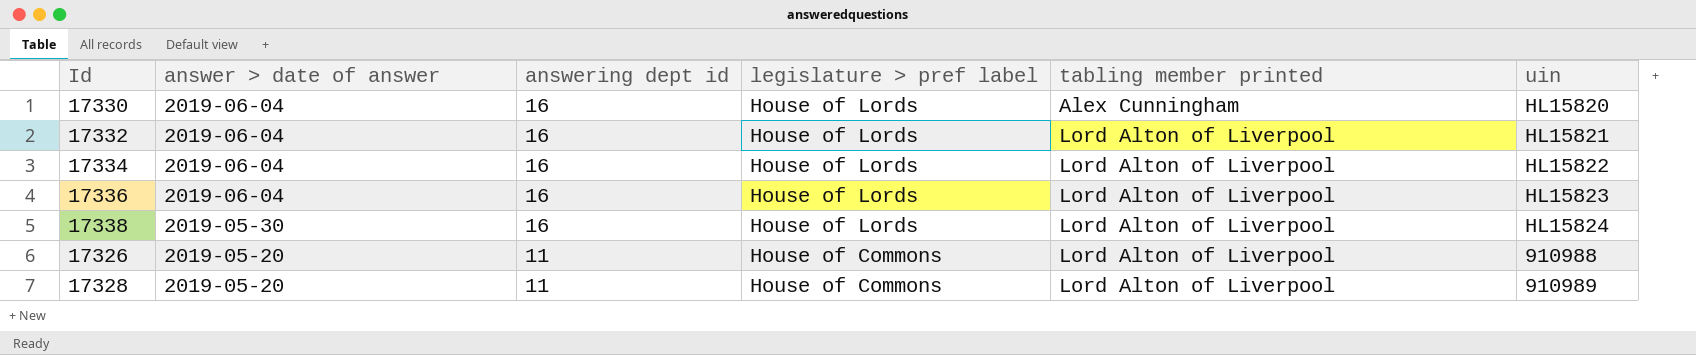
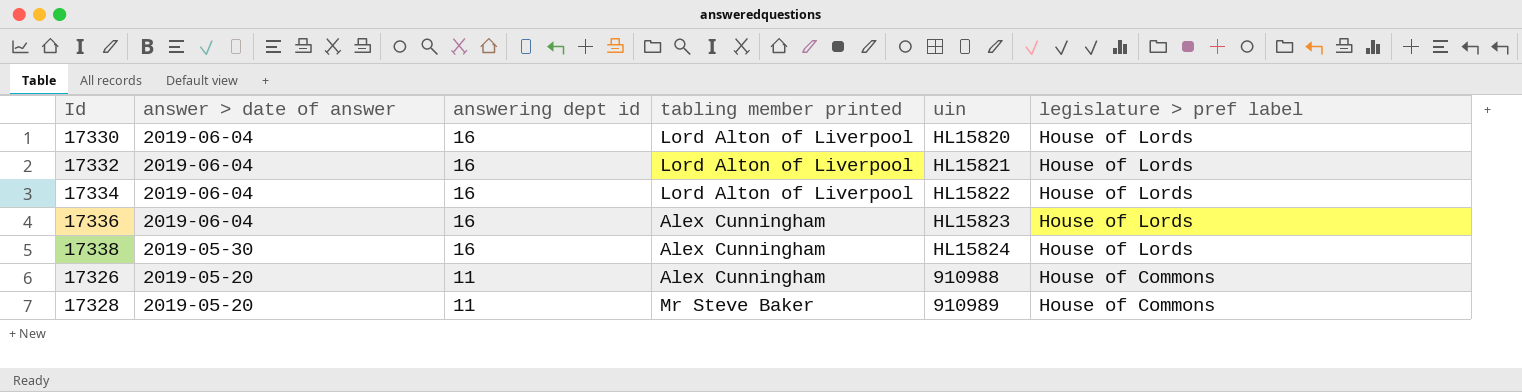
column legislature > pref label | position: 4 -> 6
17330 | tabling member printed: Alex Cunningham -> Lord Alton of Liverpool
17336 | tabling member printed: Lord Alton of Liverpool -> Alex Cunningham
17338 | tabling member printed: Lord Alton of Liverpool -> Alex Cunningham
17326 | tabling member printed: Lord Alton of Liverpool -> Alex Cunningham
17328 | tabling member printed: Lord Alton of Liverpool -> Mr Steve Baker

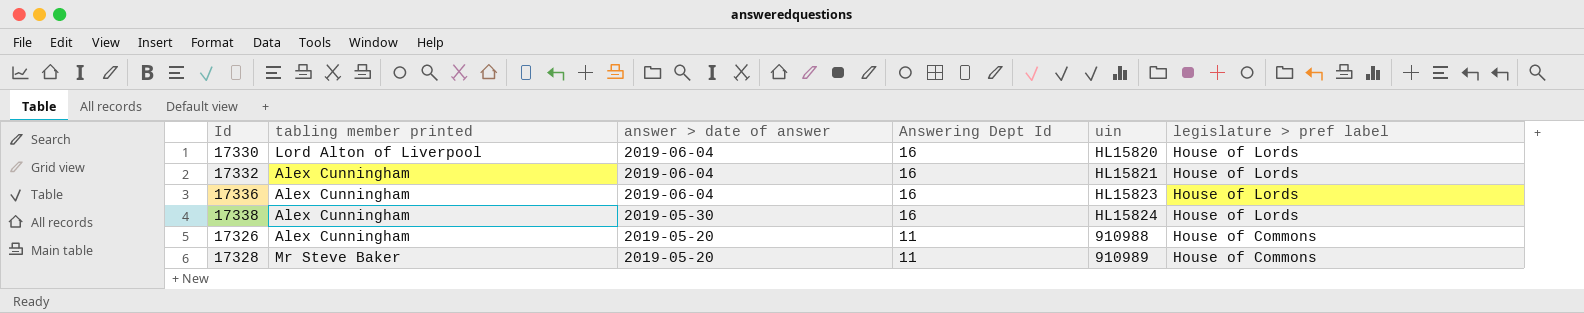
column tabling member printed | position: 4 -> 2
column name: answering dept id -> Answering Dept Id
row 17334: 2019-06-04 | 16 | Lord Alton of Liverpool | HL15822 | House of Lords -> none
17332 | tabling member printed: Lord Alton of Liverpool -> Alex Cunningham

